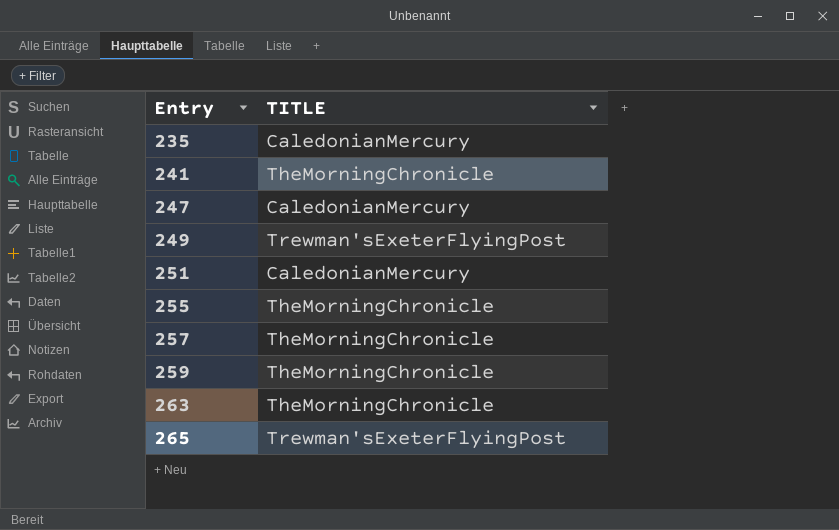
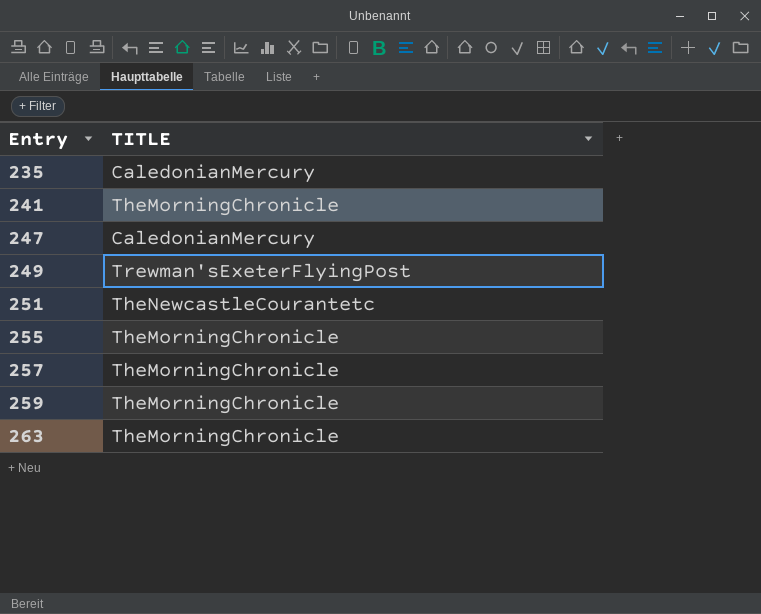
row 265: Trewman'sExeterFlyingPost -> none
251 | TITLE: CaledonianMercury -> TheNewcastleCourantetc

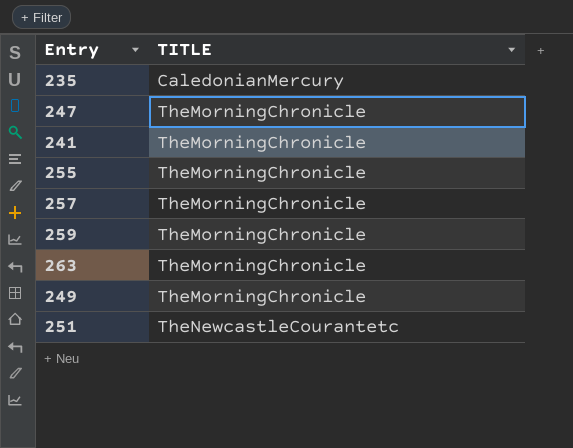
row order: Entry ascending -> TITLE ascending
247 | TITLE: CaledonianMercury -> TheMorningChronicle
249 | TITLE: Trewman'sExeterFlyingPost -> TheMorningChronicle

